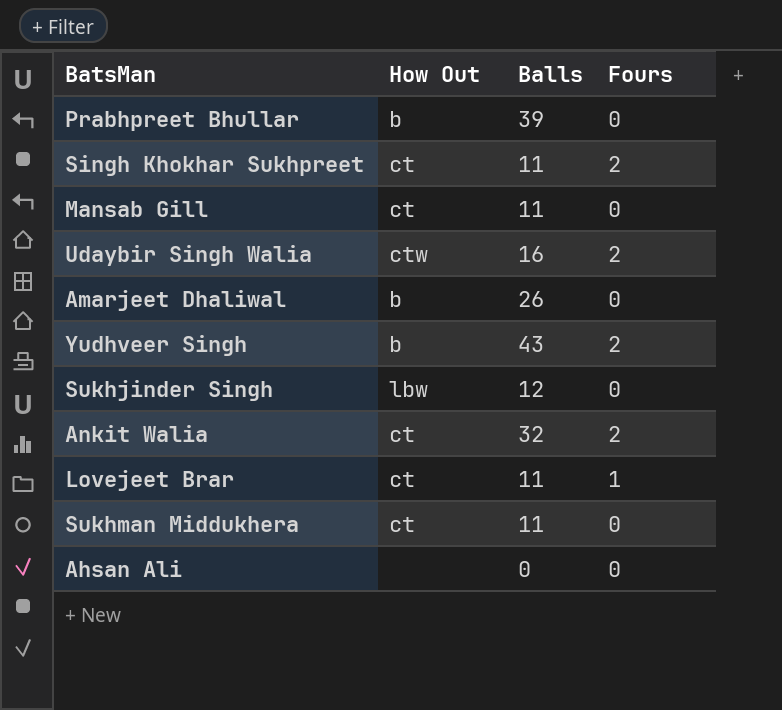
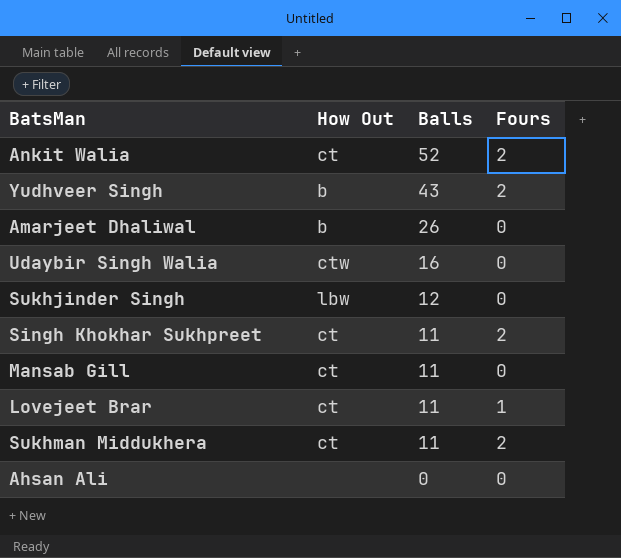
row order: none -> Balls descending
row Prabhpreet Bhullar: b | 39 | 0 -> none
Ankit Walia | Balls: 32 -> 52
Udaybir Singh Walia | Fours: 2 -> 0
Sukhman Middukhera | Fours: 0 -> 2

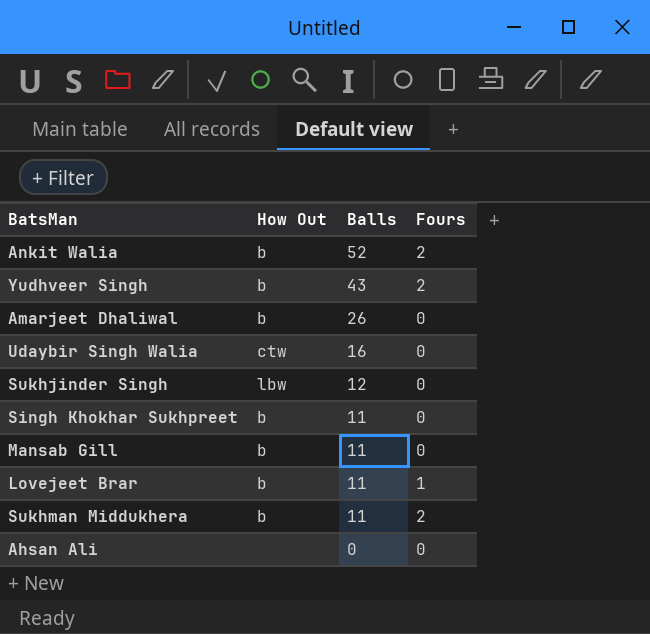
Ankit Walia | How Out: ct -> b
Singh Khokhar Sukhpreet | How Out: ct -> b
Singh Khokhar Sukhpreet | Fours: 2 -> 0
Mansab Gill | How Out: ct -> b
Lovejeet Brar | How Out: ct -> b
Sukhman Middukhera | How Out: ct -> b

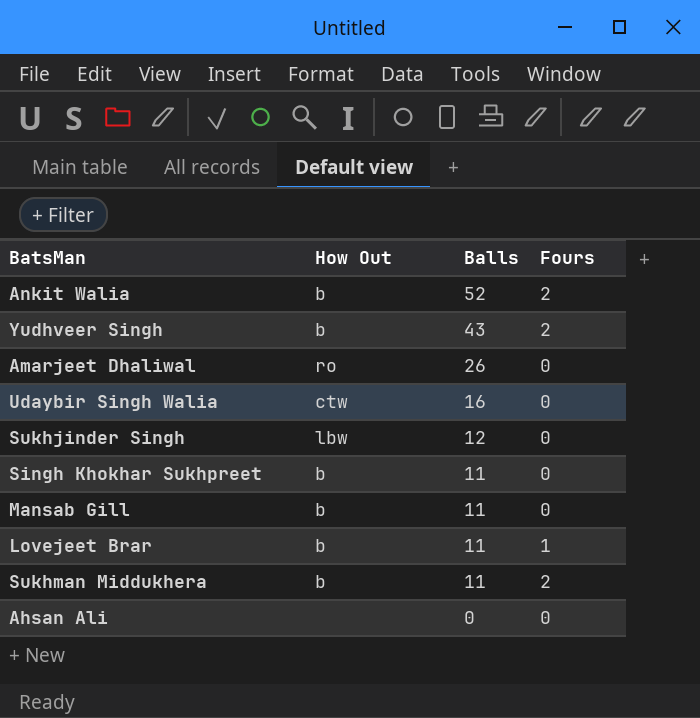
Amarjeet Dhaliwal | How Out: b -> ro

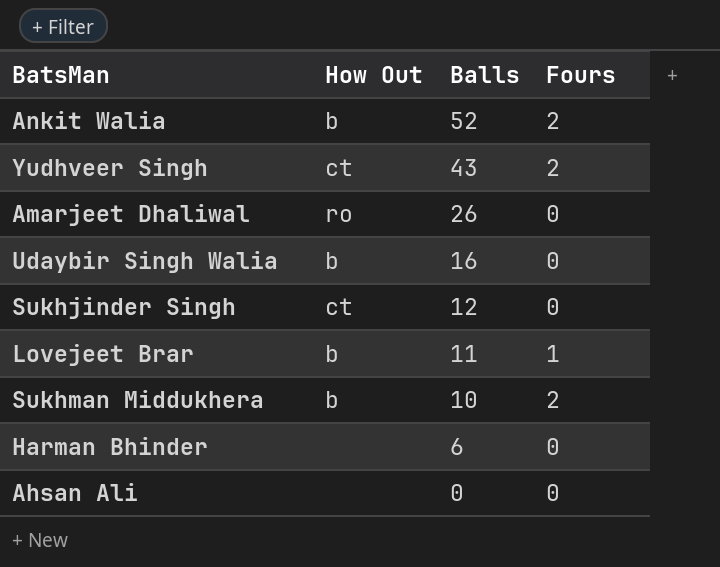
row Singh Khokhar Sukhpreet: b | 11 | 0 -> none
row Mansab Gill: b | 11 | 0 -> none
Yudhveer Singh | How Out: b -> ct
Udaybir Singh Walia | How Out: ctw -> b
Sukhjinder Singh | How Out: lbw -> ct
Sukhman Middukhera | Balls: 11 -> 10
row Harman Bhinder: none -> none | 6 | 0

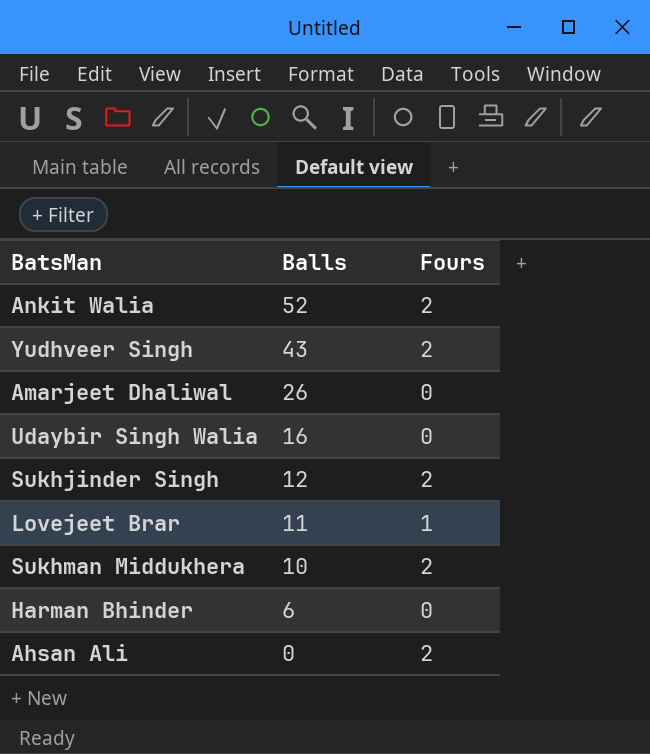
column How Out | position: 2 -> none
Sukhjinder Singh | Fours: 0 -> 2
Ahsan Ali | Fours: 0 -> 2

